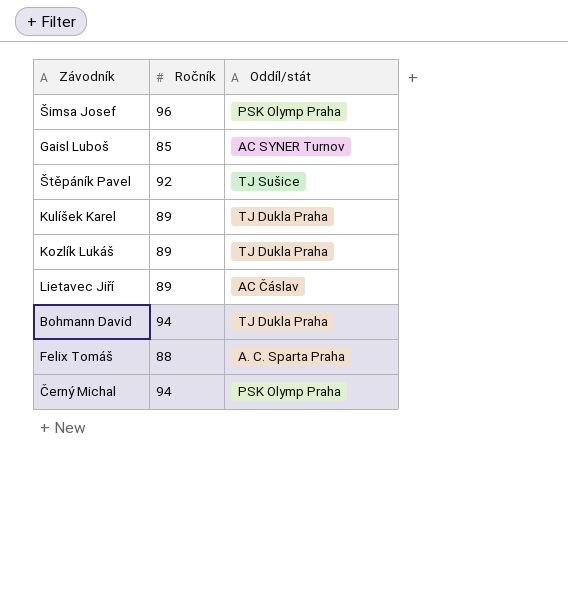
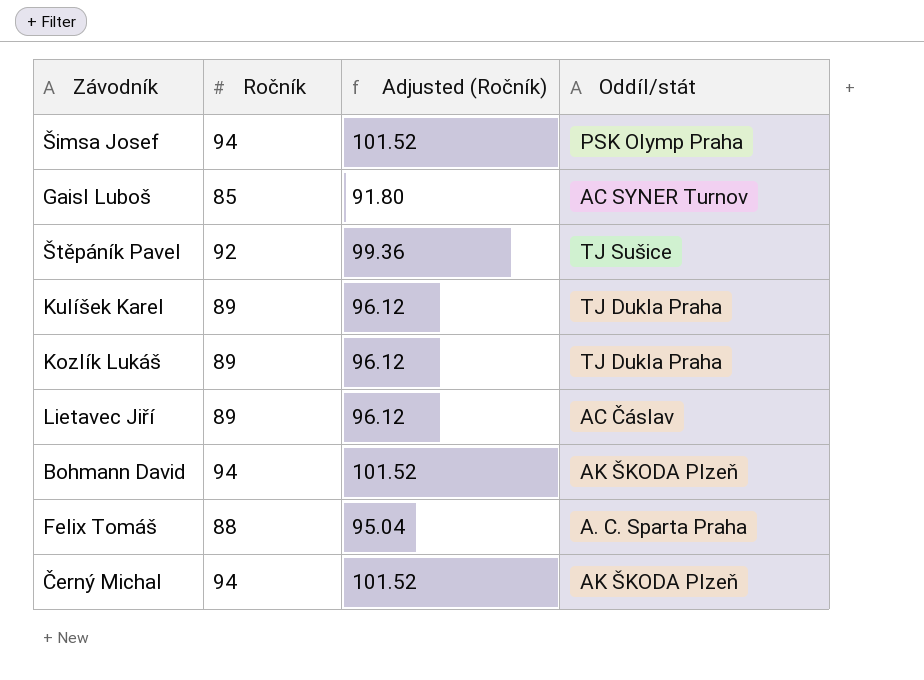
column Adjusted (Ročník) | formula: none -> [Ročník] * 1.08
Šimsa Josef | Ročník: 96 -> 94
Bohmann David | Oddíl/stát: TJ Dukla Praha -> AK ŠKODA Plzeň
Černý Michal | Oddíl/stát: PSK Olymp Praha -> AK ŠKODA Plzeň

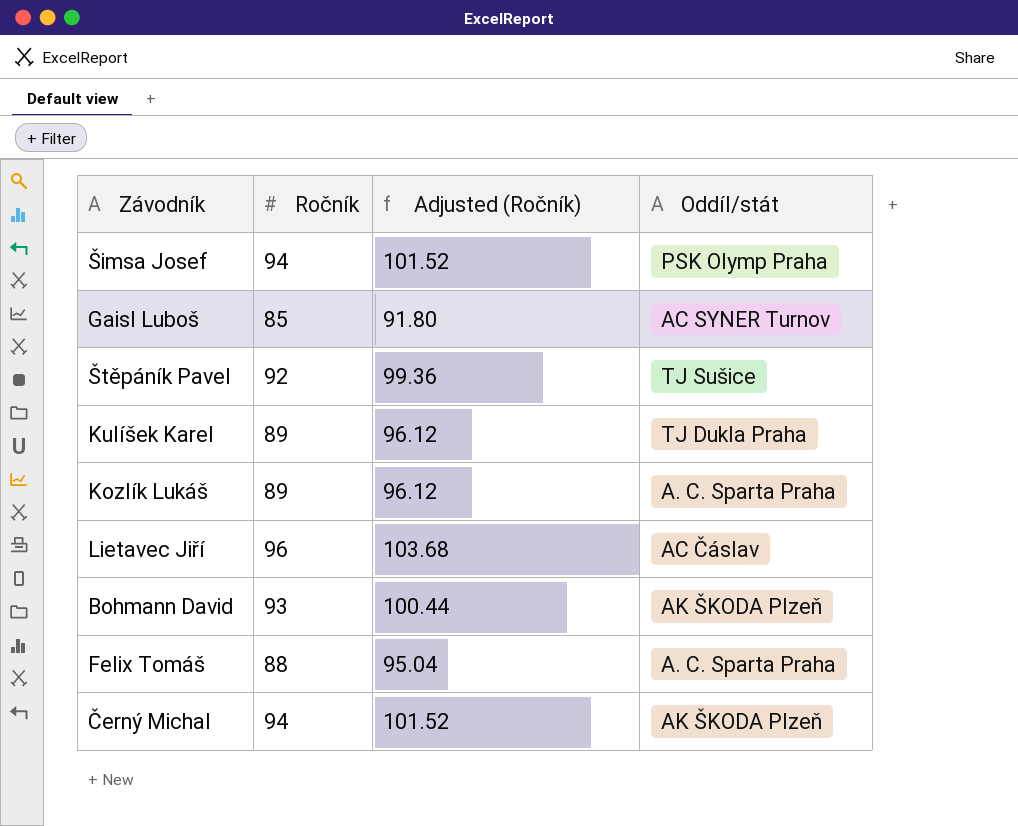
Kozlík Lukáš | Oddíl/stát: TJ Dukla Praha -> A. C. Sparta Praha
Lietavec Jiří | Ročník: 89 -> 96
Lietavec Jiří | Adjusted (Ročník): 96.12 -> 103.68
Bohmann David | Ročník: 94 -> 93
Bohmann David | Adjusted (Ročník): 101.52 -> 100.44

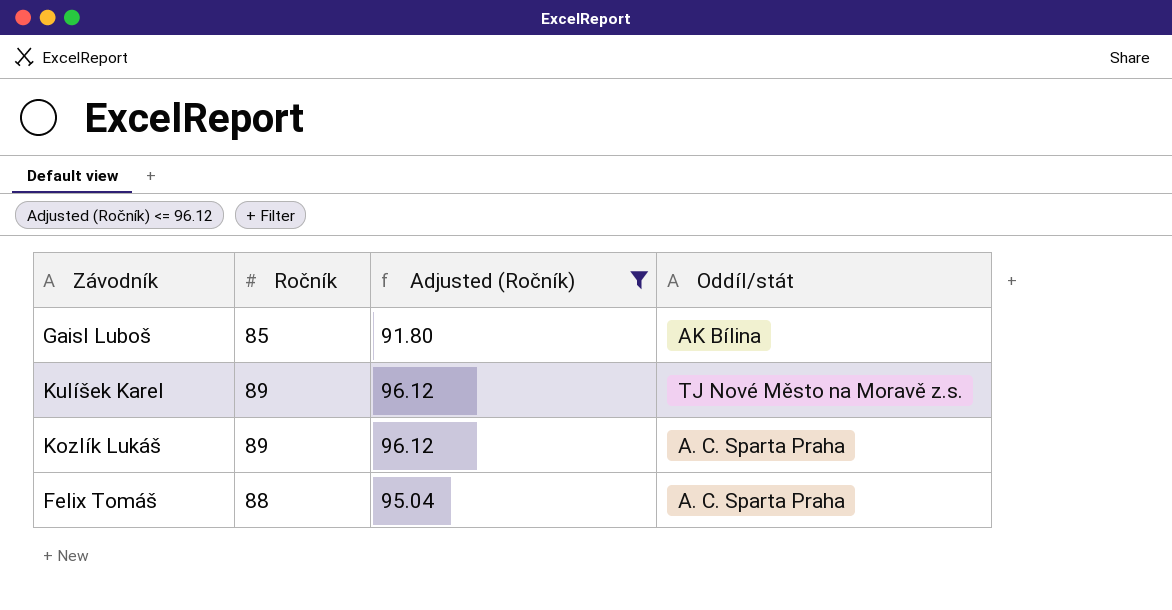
filter: none -> Adjusted (Ročník) <= 96.12
Gaisl Luboš | Oddíl/stát: AC SYNER Turnov -> AK Bílina
Kulíšek Karel | Oddíl/stát: TJ Dukla Praha -> TJ Nové Město na Moravě z.s.

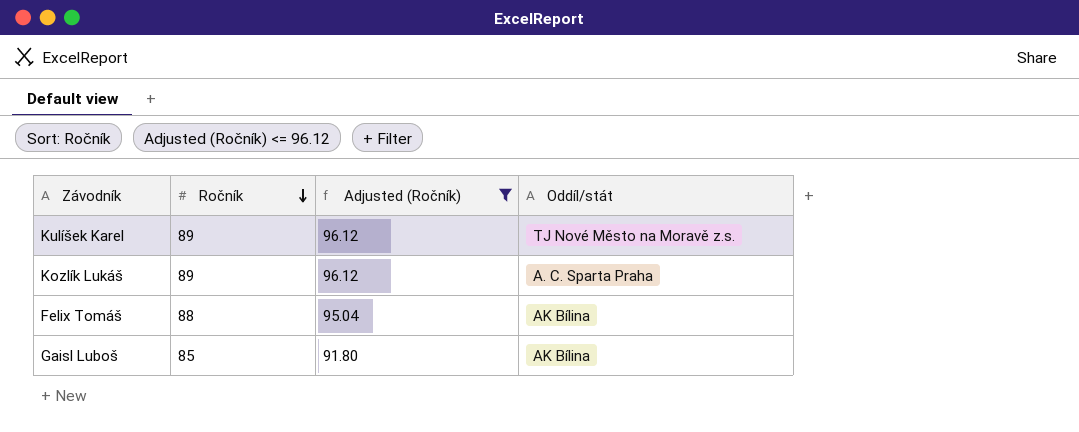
row order: none -> Ročník descending
Felix Tomáš | Oddíl/stát: A. C. Sparta Praha -> AK Bílina

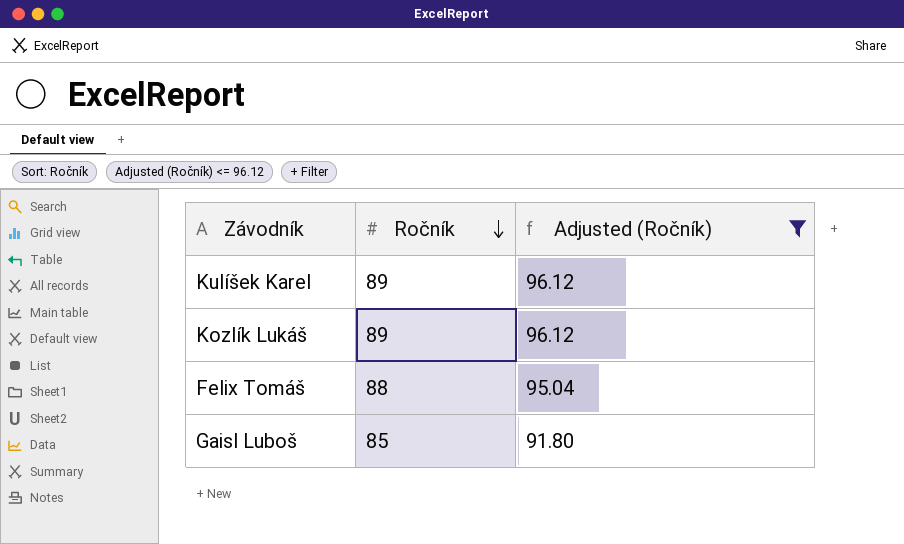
column Oddíl/stát | position: 4 -> none

